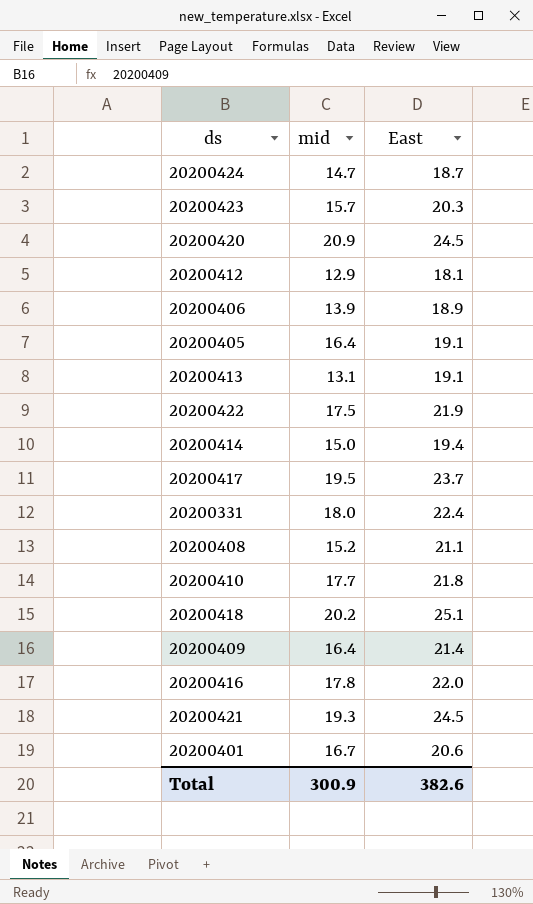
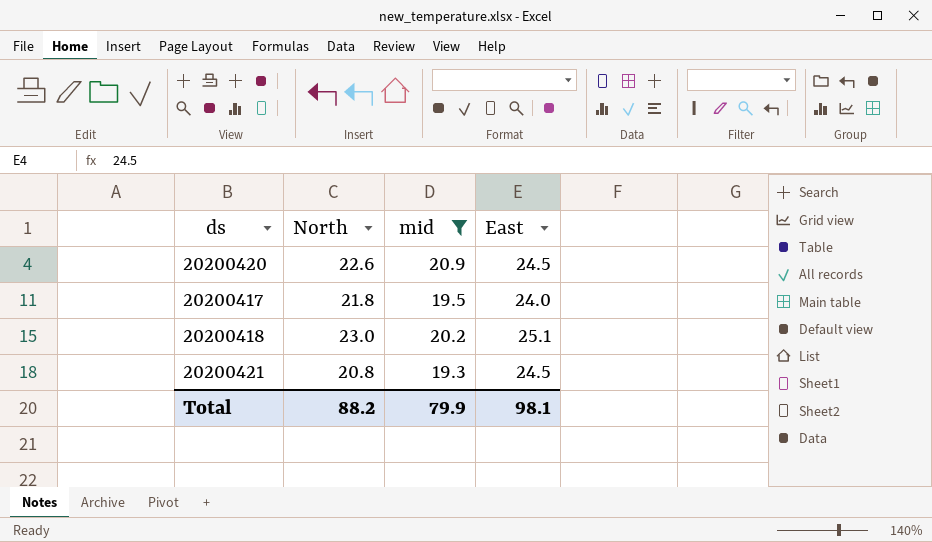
filter: none -> mid >= 19.3
column North | position: none -> 2
20200417 | East: 23.7 -> 24.0
Total | mid: 300.9 -> 79.9
Total | East: 382.6 -> 98.1

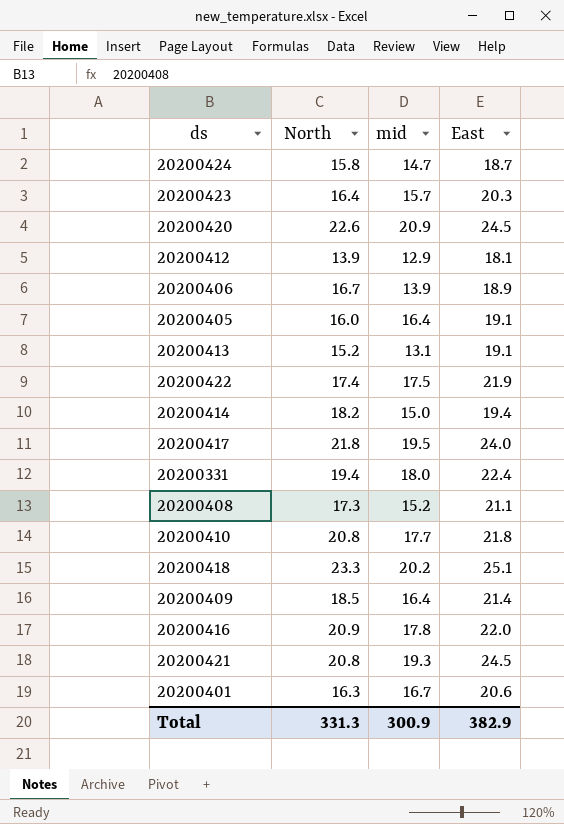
filter: mid >= 19.3 -> none
20200418 | North: 23.0 -> 23.3
Total | North: 88.2 -> 331.3
Total | mid: 79.9 -> 300.9
Total | East: 98.1 -> 382.9

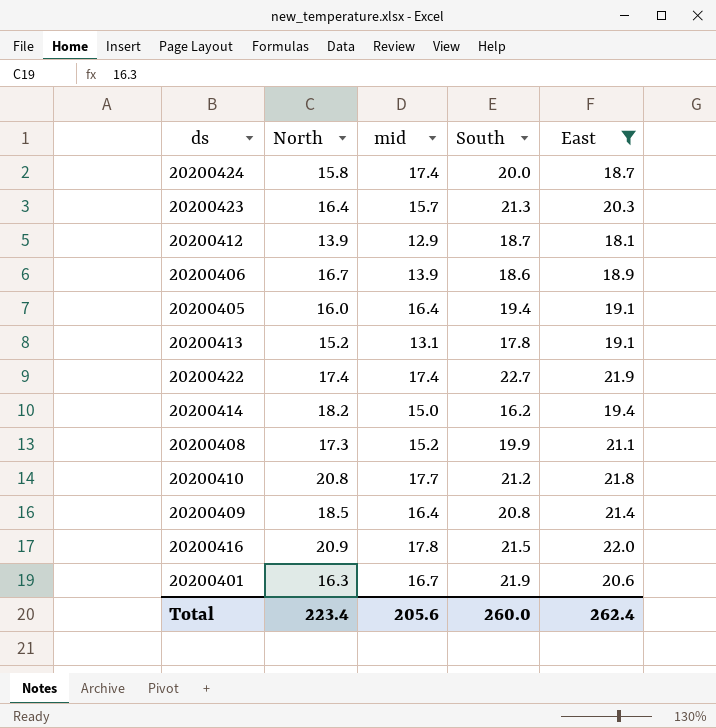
filter: none -> East <= 22.0
column South | position: none -> 4
20200424 | mid: 14.7 -> 17.4
20200422 | mid: 17.5 -> 17.4
Total | North: 331.3 -> 223.4
Total | mid: 300.9 -> 205.6
Total | East: 382.9 -> 262.4

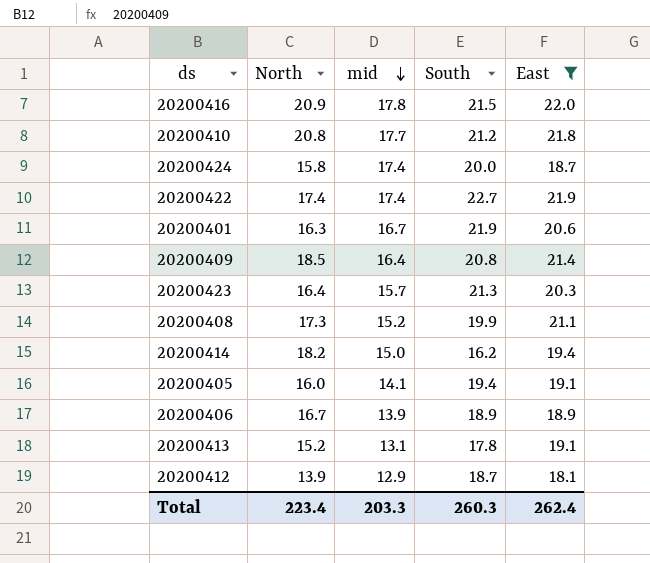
row order: none -> mid descending
20200405 | mid: 16.4 -> 14.1
20200406 | South: 18.6 -> 18.9
Total | mid: 205.6 -> 203.3
Total | South: 260.0 -> 260.3

